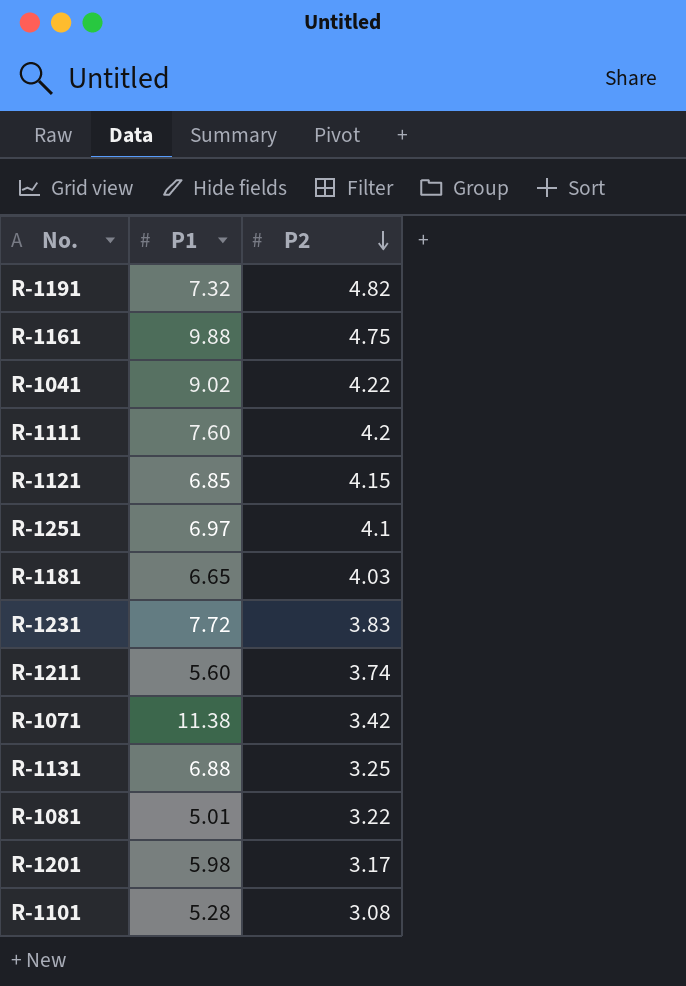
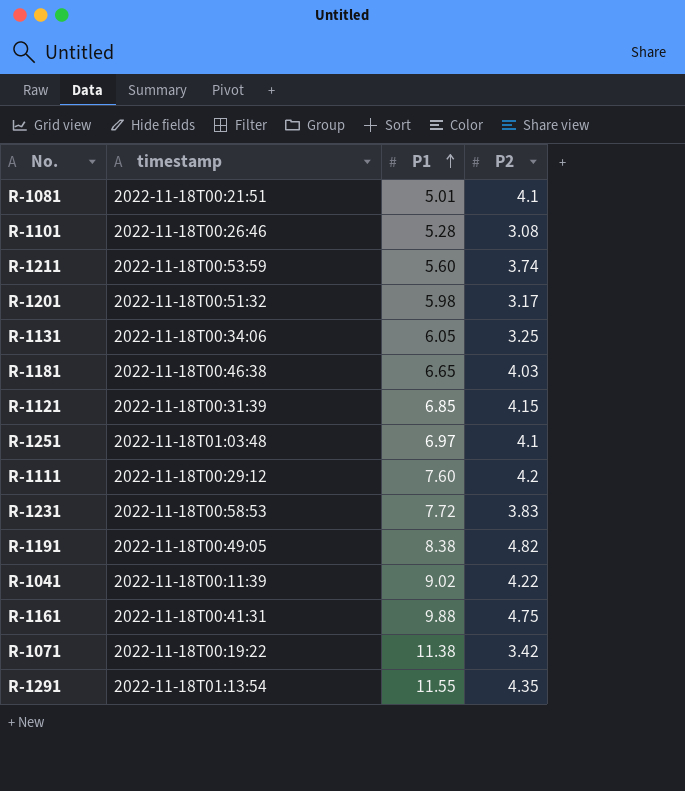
row order: P2 descending -> P1 ascending
column timestamp | position: none -> 2
R-1081 | P2: 3.22 -> 4.1
R-1131 | P1: 6.88 -> 6.05
R-1191 | P1: 7.32 -> 8.38
row R-1291: none -> 2022-11-18T01:13:54 | 11.55 | 4.35

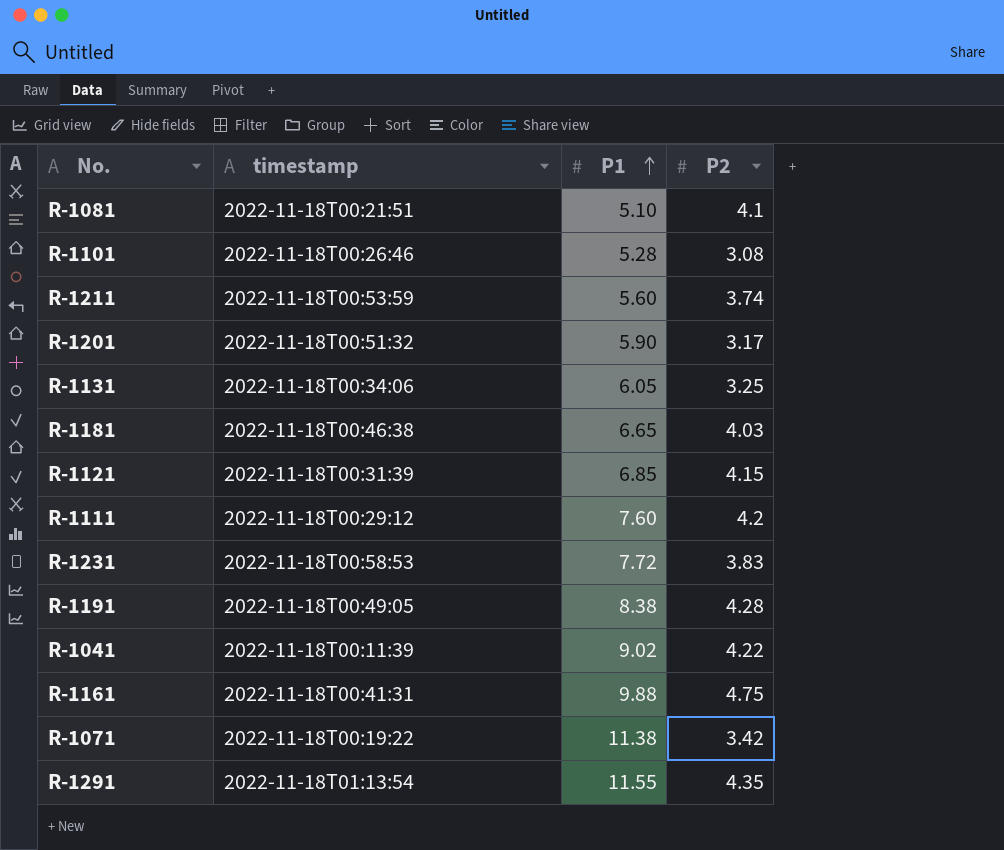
row R-1251: 2022-11-18T01:03:48 | 6.97 | 4.1 -> none
R-1081 | P1: 5.01 -> 5.10
R-1201 | P1: 5.98 -> 5.90
R-1191 | P2: 4.82 -> 4.28

